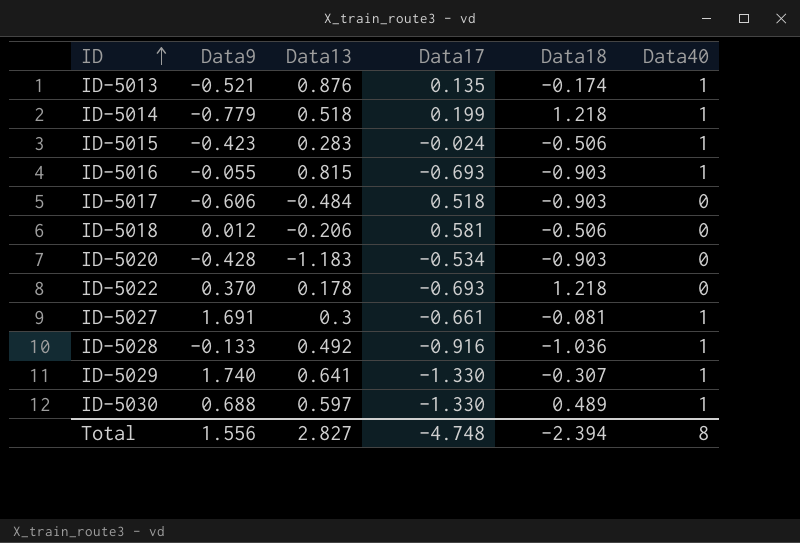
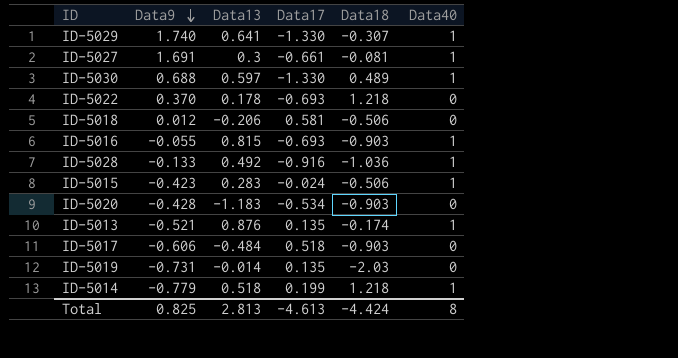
row order: ID ascending -> Data9 descending
row ID-5019: none -> -0.731 | -0.014 | 0.135 | -2.03 | 0
Total | Data9: 1.556 -> 0.825
Total | Data13: 2.827 -> 2.813
Total | Data17: -4.748 -> -4.613
Total | Data18: -2.394 -> -4.424

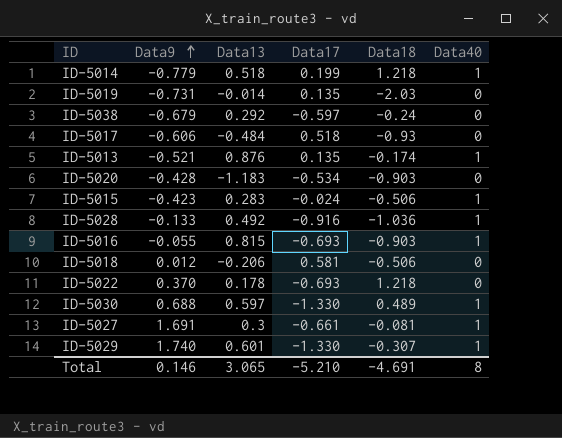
row order: Data9 descending -> Data9 ascending
row ID-5038: none -> -0.679 | 0.292 | -0.597 | -0.24 | 0
ID-5017 | Data18: -0.903 -> -0.93
ID-5029 | Data13: 0.641 -> 0.601
Total | Data9: 0.825 -> 0.146
Total | Data13: 2.813 -> 3.065
Total | Data17: -4.613 -> -5.210
Total | Data18: -4.424 -> -4.691

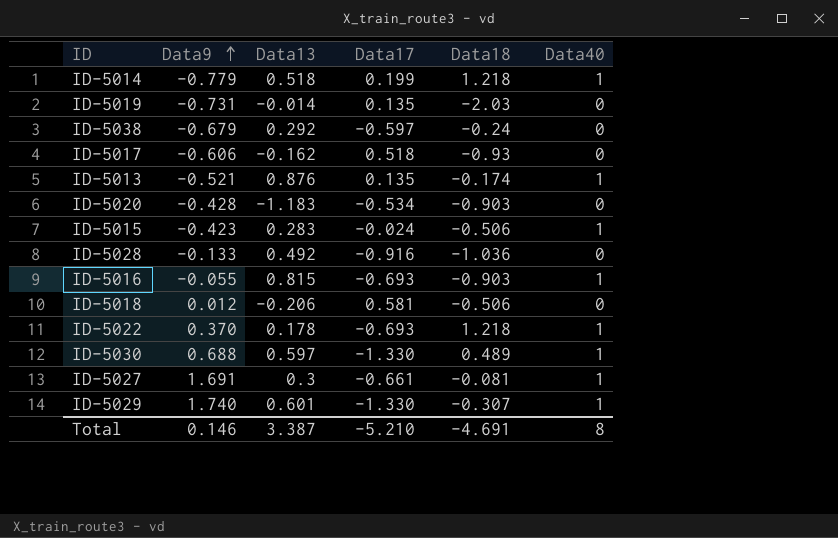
ID-5017 | Data13: -0.484 -> -0.162
ID-5028 | Data40: 1 -> 0
ID-5022 | Data40: 0 -> 1
Total | Data13: 3.065 -> 3.387

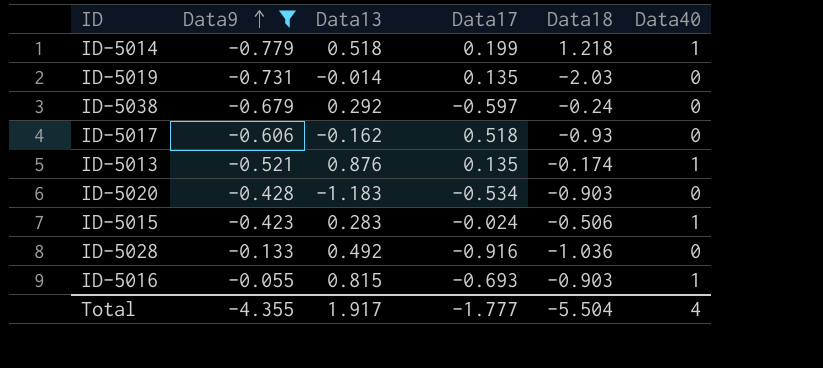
filter: none -> Data9 <= -0.055
Total | Data9: 0.146 -> -4.355
Total | Data13: 3.387 -> 1.917
Total | Data17: -5.210 -> -1.777
Total | Data18: -4.691 -> -5.504
Total | Data40: 8 -> 4

